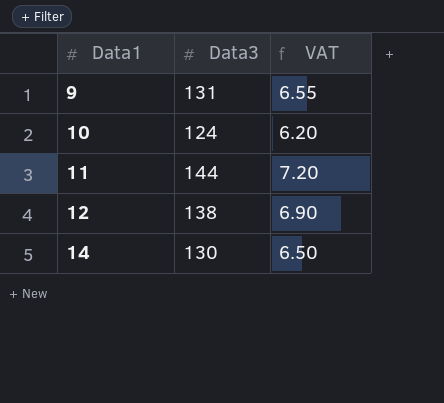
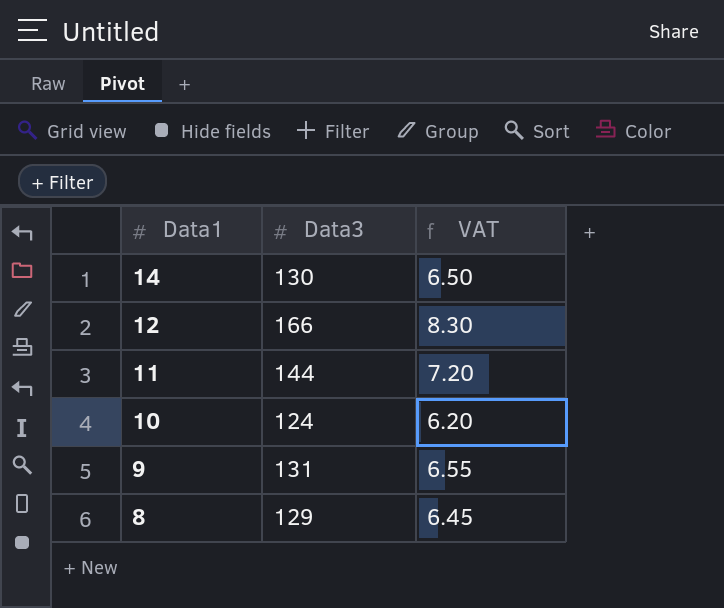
row order: Data1 ascending -> Data1 descending
12 | Data3: 138 -> 166
12 | VAT: 6.90 -> 8.30
row 8: none -> 129 | 6.45

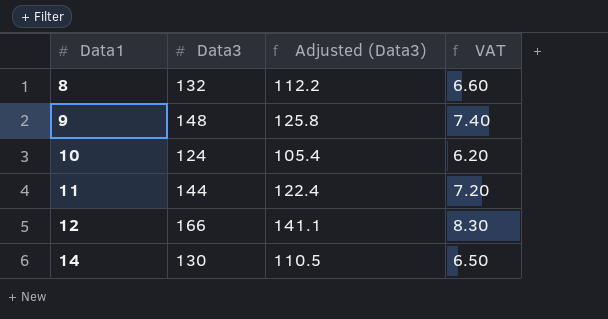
row order: Data1 descending -> Data1 ascending
column Adjusted (Data3) | formula: none -> [Data3] * 0.85
8 | Data3: 129 -> 132
8 | VAT: 6.45 -> 6.60
9 | Data3: 131 -> 148
9 | VAT: 6.55 -> 7.40

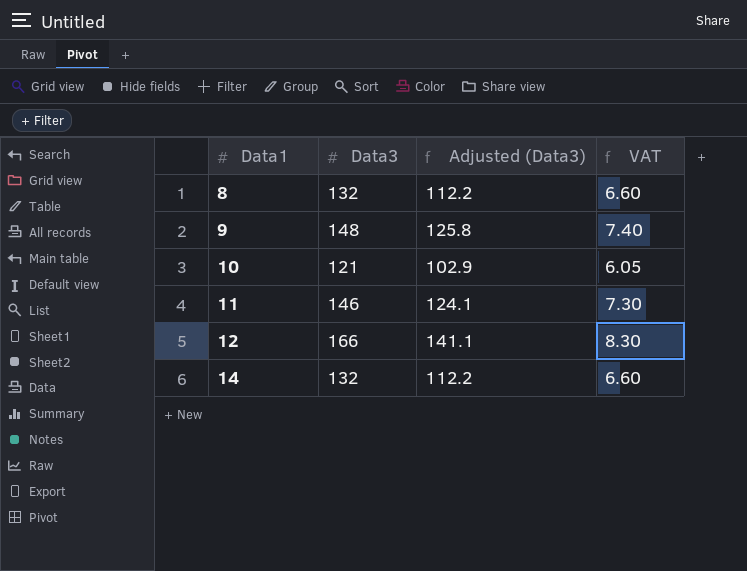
10 | Data3: 124 -> 121
10 | Adjusted (Data3): 105.4 -> 102.9
10 | VAT: 6.20 -> 6.05
11 | Data3: 144 -> 146
11 | Adjusted (Data3): 122.4 -> 124.1
11 | VAT: 7.20 -> 7.30
14 | Data3: 130 -> 132
14 | Adjusted (Data3): 110.5 -> 112.2
14 | VAT: 6.50 -> 6.60

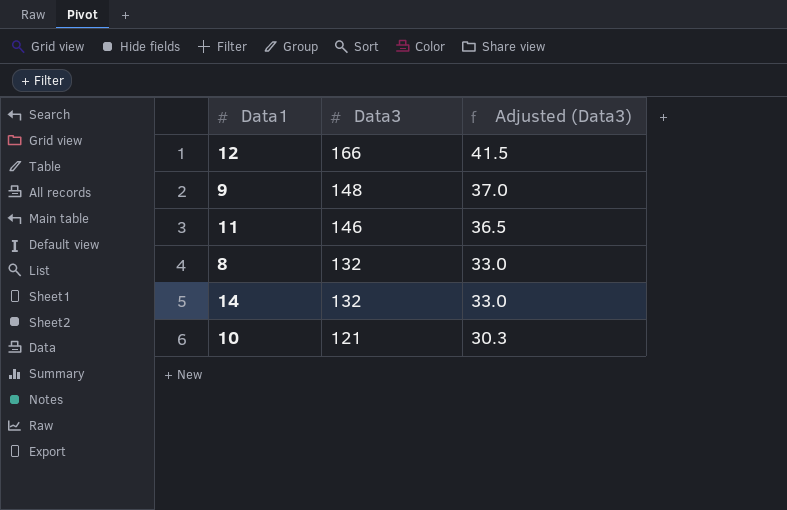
row order: Data1 ascending -> Data3 descending
column VAT | formula: [Data3] * 0.05 -> none
column Adjusted (Data3) | formula: [Data3] * 0.85 -> [Data3] * 0.25

